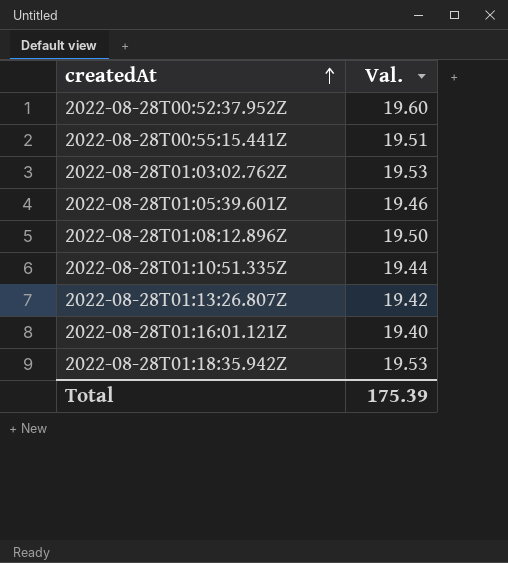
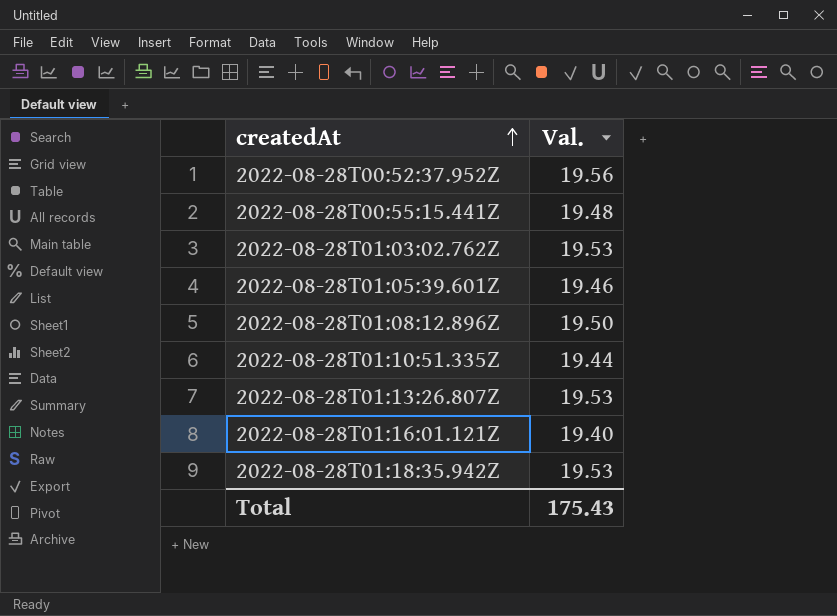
2022-08-28T00:52:37.952Z | Val.: 19.60 -> 19.56
2022-08-28T00:55:15.441Z | Val.: 19.51 -> 19.48
2022-08-28T01:13:26.807Z | Val.: 19.42 -> 19.53
Total | Val.: 175.39 -> 175.43

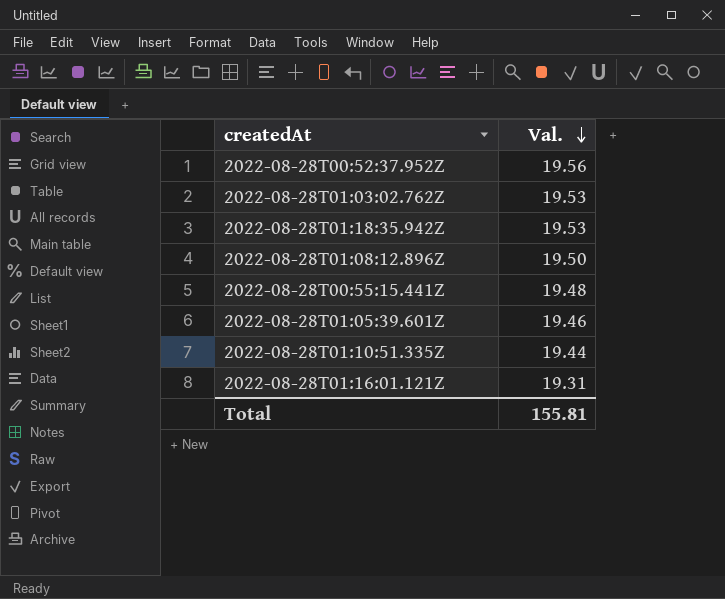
row order: createdAt ascending -> Val. descending
row 2022-08-28T01:13:26.807Z: 19.53 -> none
2022-08-28T01:16:01.121Z | Val.: 19.40 -> 19.31
Total | Val.: 175.43 -> 155.81

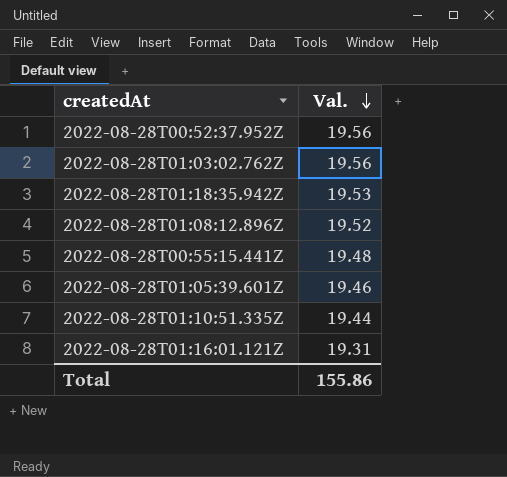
2022-08-28T01:03:02.762Z | Val.: 19.53 -> 19.56
2022-08-28T01:08:12.896Z | Val.: 19.50 -> 19.52
Total | Val.: 155.81 -> 155.86

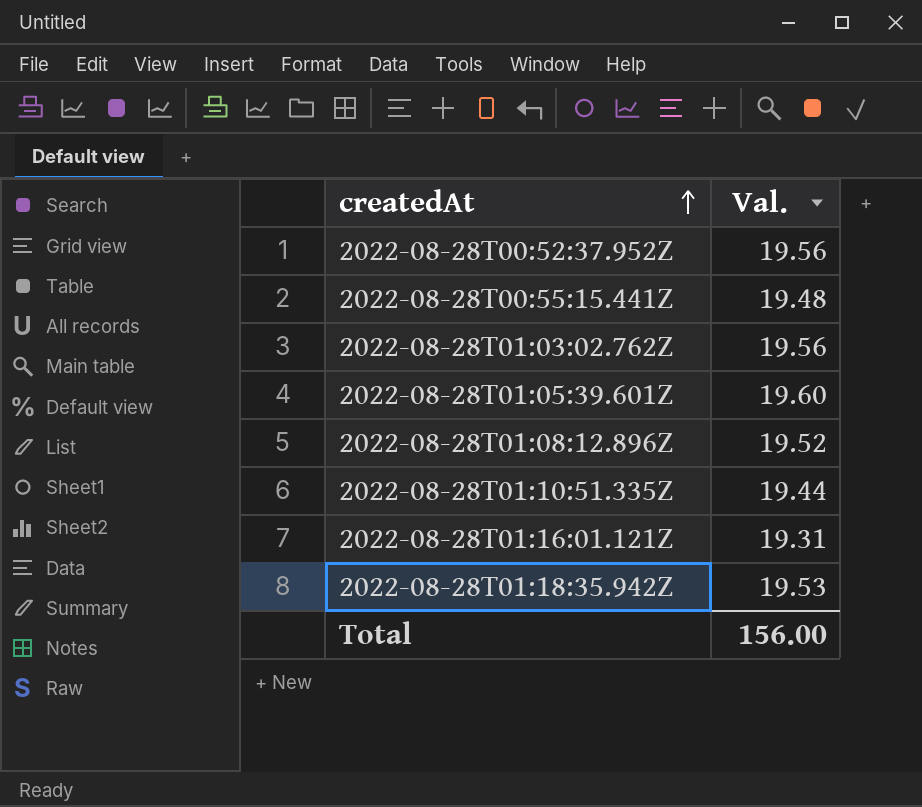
row order: Val. descending -> createdAt ascending
2022-08-28T01:05:39.601Z | Val.: 19.46 -> 19.60
Total | Val.: 155.86 -> 156.00

